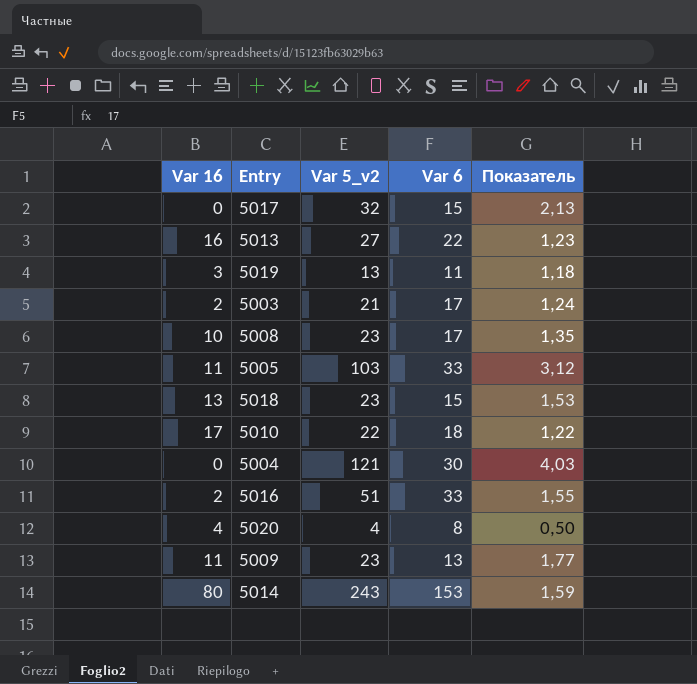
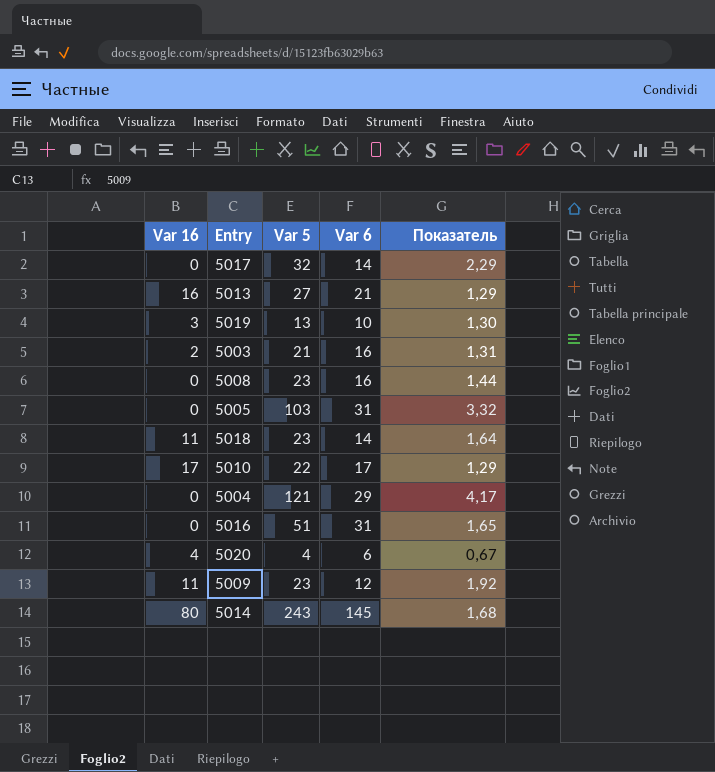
column name: Var 5_v2 -> Var 5
5017 | Var 6: 15 -> 14
5017 | Показатель: 2,13 -> 2,29
5013 | Var 6: 22 -> 21
5013 | Показатель: 1,23 -> 1,29
5019 | Var 6: 11 -> 10
5019 | Показатель: 1,18 -> 1,30
5003 | Var 6: 17 -> 16
5003 | Показатель: 1,24 -> 1,31
5008 | Var 16: 10 -> 0
5008 | Var 6: 17 -> 16
5008 | Показатель: 1,35 -> 1,44
5005 | Var 16: 11 -> 0
5005 | Var 6: 33 -> 31
5005 | Показатель: 3,12 -> 3,32
5018 | Var 16: 13 -> 11
5018 | Var 6: 15 -> 14
5018 | Показатель: 1,53 -> 1,64
5010 | Var 6: 18 -> 17
5010 | Показатель: 1,22 -> 1,29
5004 | Var 6: 30 -> 29
5004 | Показатель: 4,03 -> 4,17
5016 | Var 16: 2 -> 0
5016 | Var 6: 33 -> 31
5016 | Показатель: 1,55 -> 1,65
5020 | Var 6: 8 -> 6
5020 | Показатель: 0,50 -> 0,67
5009 | Var 6: 13 -> 12
5009 | Показатель: 1,77 -> 1,92
5014 | Var 6: 153 -> 145
5014 | Показатель: 1,59 -> 1,68

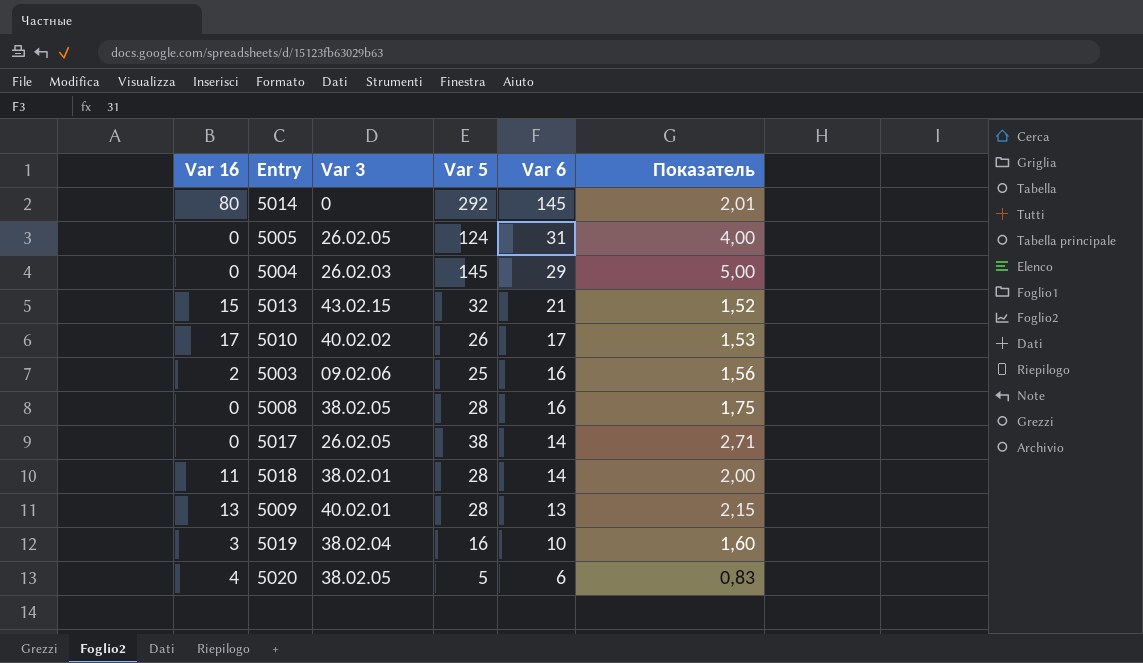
row order: none -> Var 6 descending
column Var 3 | position: none -> 3
row 5016: 0 | 51 | 31 | 1,65 -> none
5014 | Var 5: 243 -> 292
5014 | Показатель: 1,68 -> 2,01
5005 | Var 5: 103 -> 124
5005 | Показатель: 3,32 -> 4,00
5004 | Var 5: 121 -> 145
5004 | Показатель: 4,17 -> 5,00
5013 | Var 16: 16 -> 15
5013 | Var 5: 27 -> 32
5013 | Показатель: 1,29 -> 1,52
5010 | Var 5: 22 -> 26
5010 | Показатель: 1,29 -> 1,53
5003 | Var 5: 21 -> 25
5003 | Показатель: 1,31 -> 1,56
5008 | Var 5: 23 -> 28
5008 | Показатель: 1,44 -> 1,75
5017 | Var 5: 32 -> 38
5017 | Показатель: 2,29 -> 2,71
5018 | Var 5: 23 -> 28
5018 | Показатель: 1,64 -> 2,00
5009 | Var 16: 11 -> 13
5009 | Var 5: 23 -> 28
5009 | Var 6: 12 -> 13
5009 | Показатель: 1,92 -> 2,15
5019 | Var 5: 13 -> 16
5019 | Показатель: 1,30 -> 1,60
5020 | Var 5: 4 -> 5
5020 | Показатель: 0,67 -> 0,83

